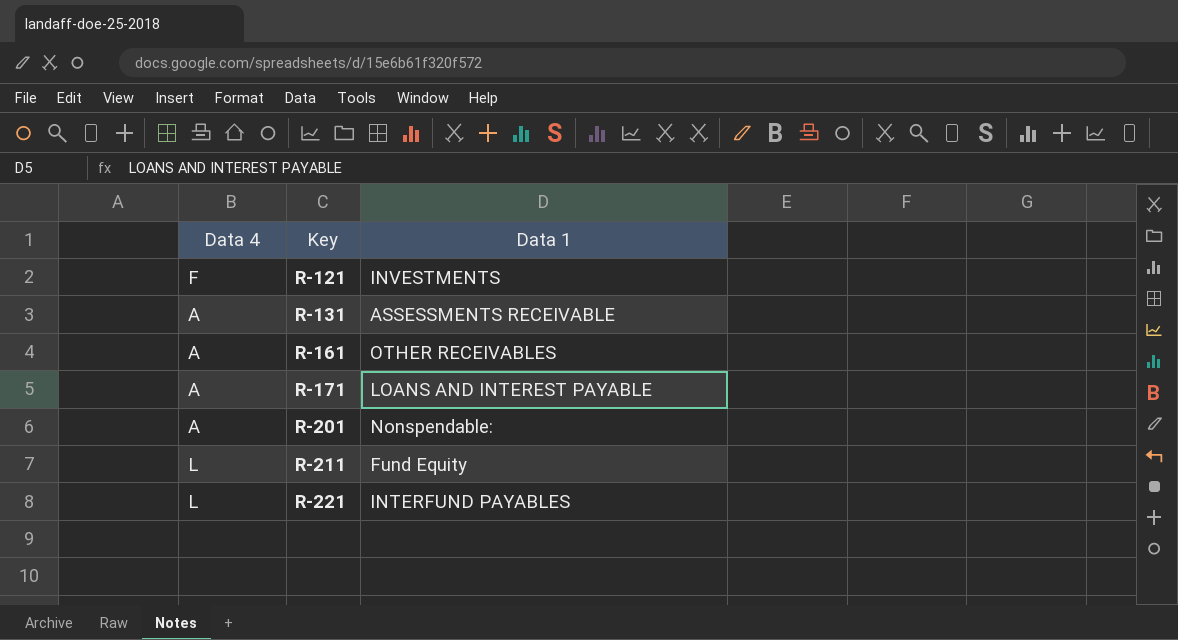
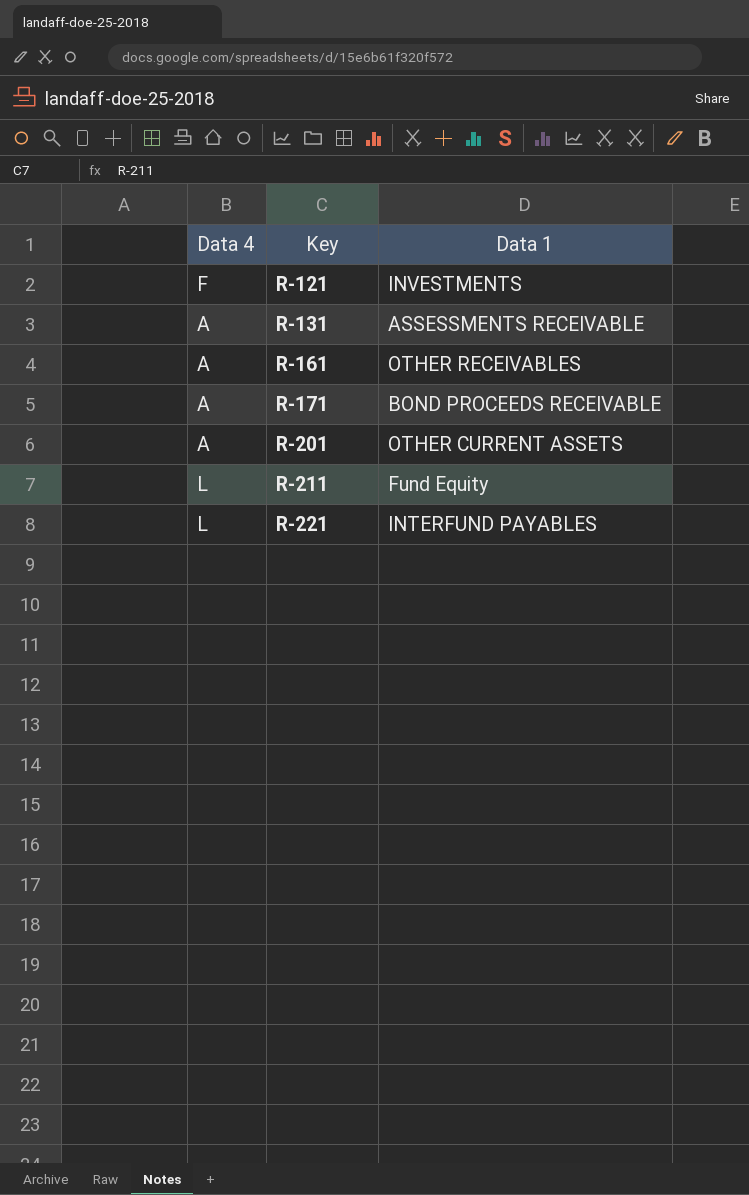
R-171 | Data 1: LOANS AND INTEREST PAYABLE -> BOND PROCEEDS RECEIVABLE
R-201 | Data 1: Nonspendable: -> OTHER CURRENT ASSETS

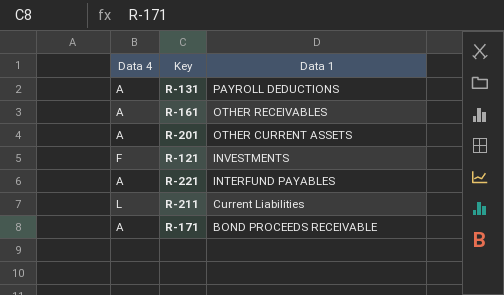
row order: Key ascending -> Data 1 descending
R-131 | Data 1: ASSESSMENTS RECEIVABLE -> PAYROLL DEDUCTIONS
R-221 | Data 4: L -> A
R-211 | Data 1: Fund Equity -> Current Liabilities

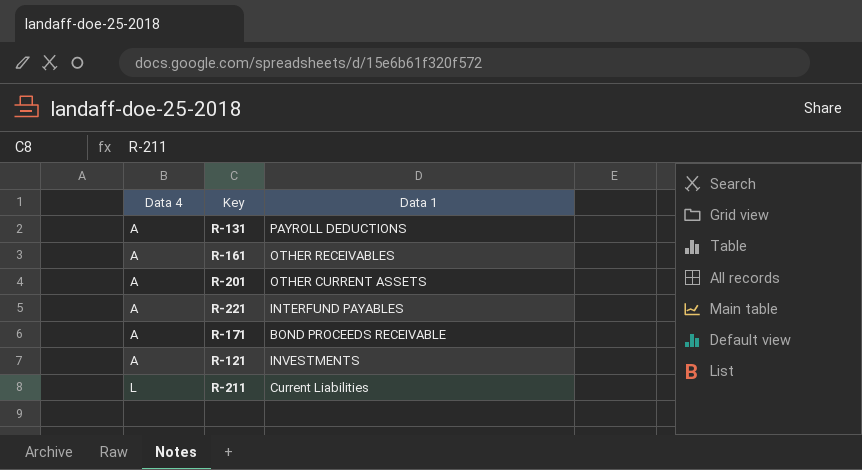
row order: Data 1 descending -> Data 4 ascending
R-121 | Data 4: F -> A

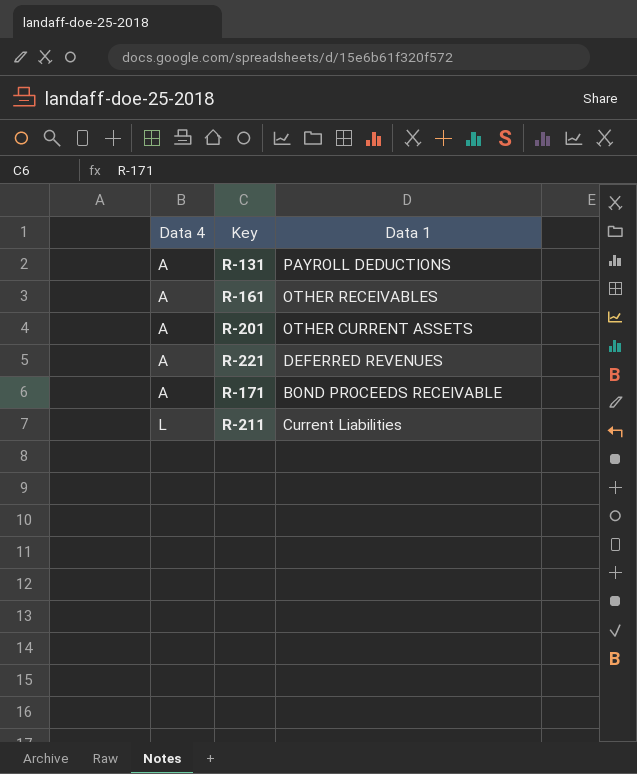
row R-121: A | INVESTMENTS -> none
R-221 | Data 1: INTERFUND PAYABLES -> DEFERRED REVENUES

